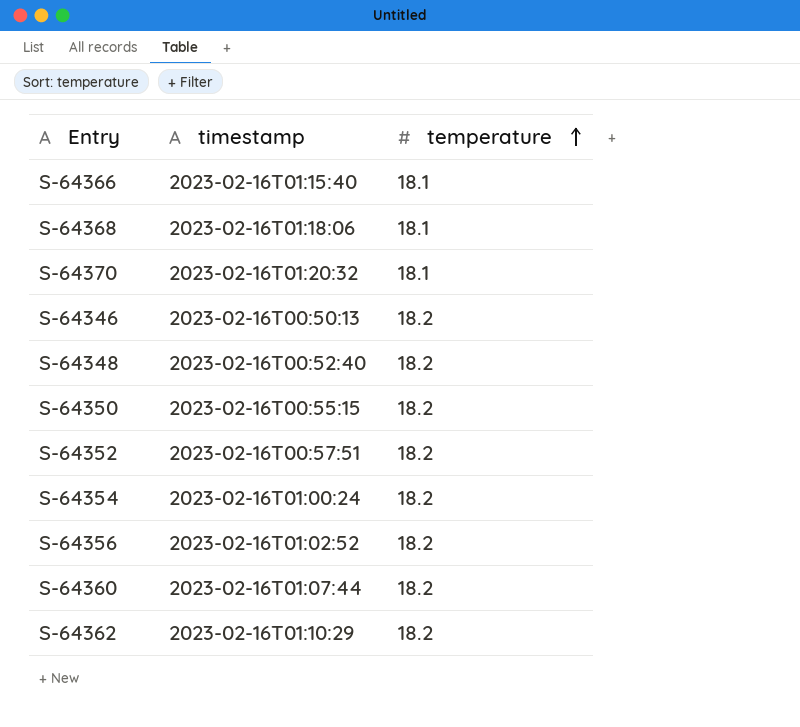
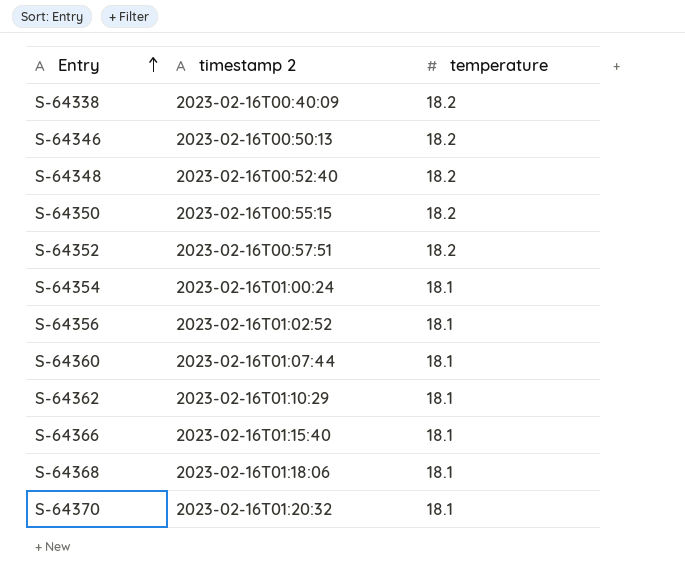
row order: temperature ascending -> Entry ascending
column name: timestamp -> timestamp 2
row S-64338: none -> 2023-02-16T00:40:09 | 18.2
S-64354 | temperature: 18.2 -> 18.1
S-64356 | temperature: 18.2 -> 18.1
S-64360 | temperature: 18.2 -> 18.1
S-64362 | temperature: 18.2 -> 18.1

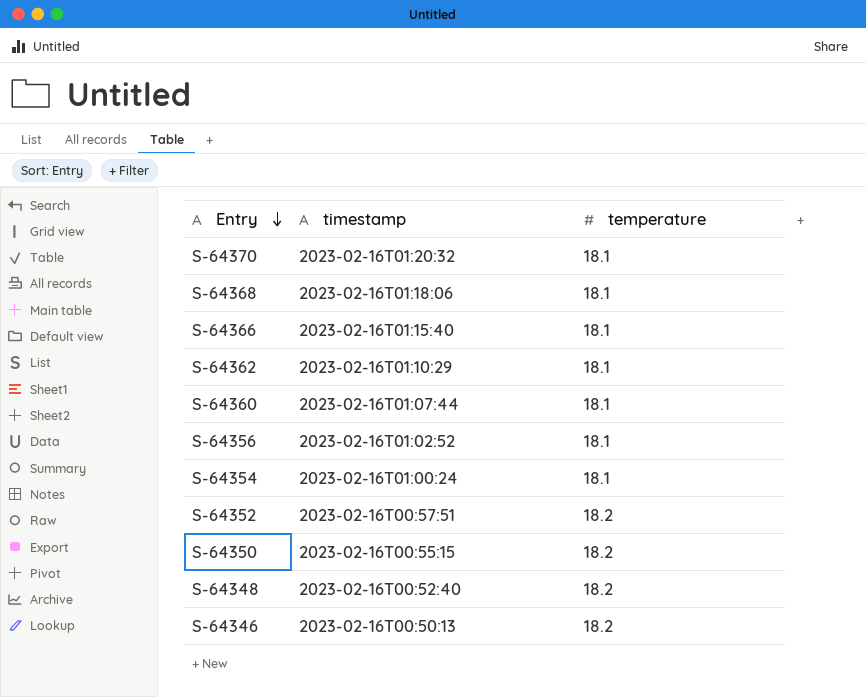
row order: Entry ascending -> Entry descending
column name: timestamp 2 -> timestamp
row S-64338: 2023-02-16T00:40:09 | 18.2 -> none

